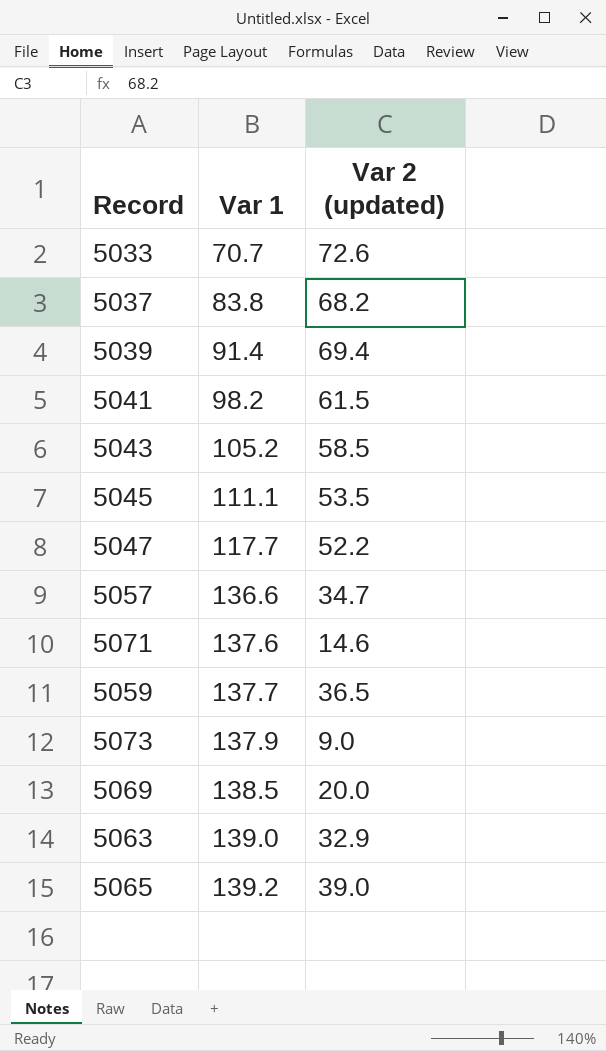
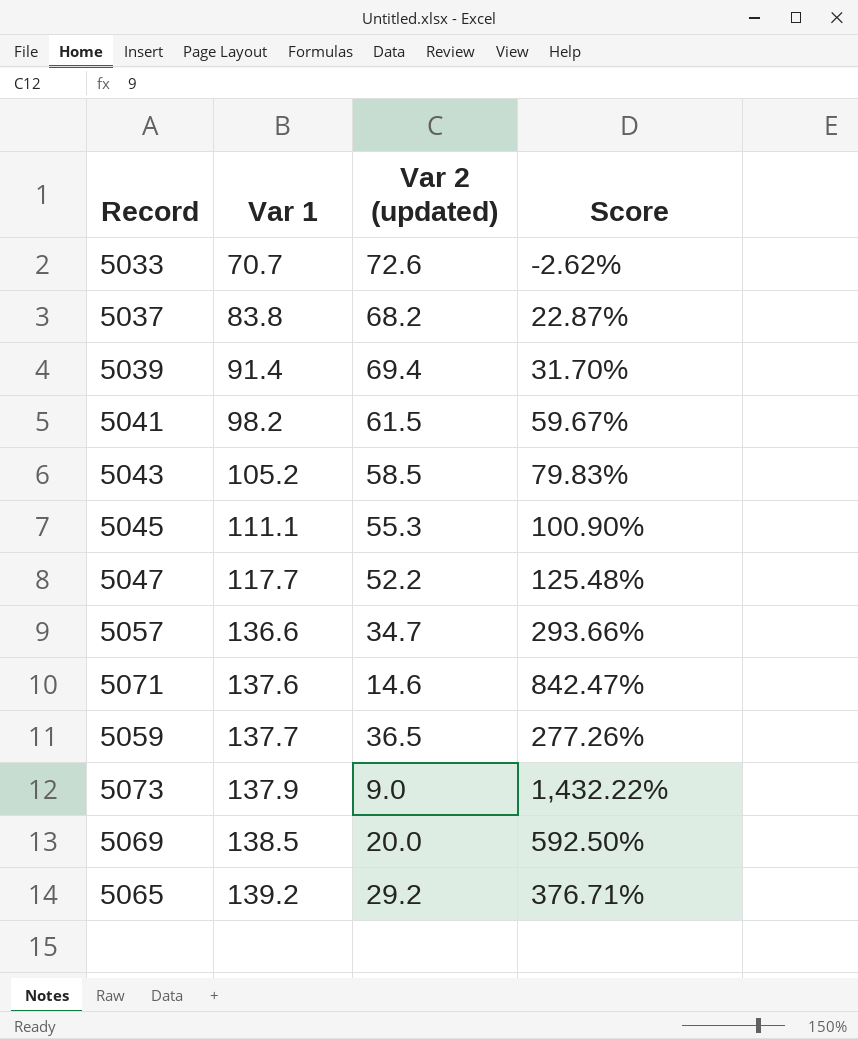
column Score | formula: none -> ([Var 1] - [Var 2 (updated)]) / [Var 2 (updated)]
row 5063: 139.0 | 32.9 -> none
5045 | Var 2 (updated): 53.5 -> 55.3
5065 | Var 2 (updated): 39.0 -> 29.2

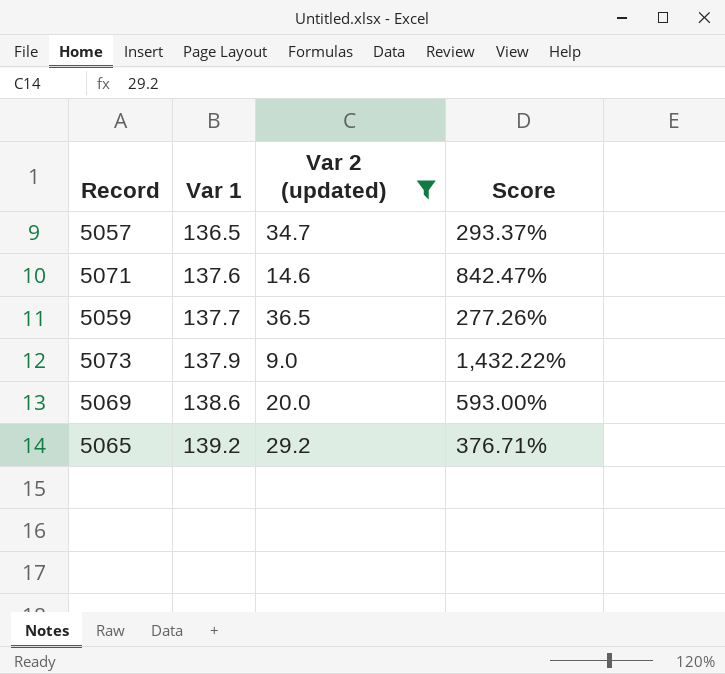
filter: none -> Var 2 (updated) <= 36.5
5057 | Var 1: 136.6 -> 136.5
5057 | Score: 293.66% -> 293.37%
5069 | Var 1: 138.5 -> 138.6
5069 | Score: 592.50% -> 593.00%

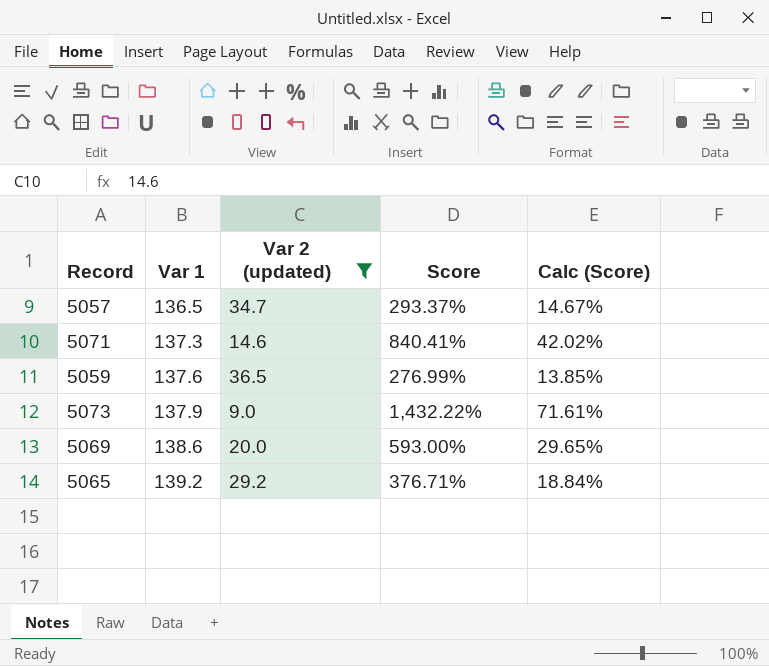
column Calc (Score) | formula: none -> [Score] * 0.05
5071 | Var 1: 137.6 -> 137.3
5071 | Score: 842.47% -> 840.41%
5059 | Var 1: 137.7 -> 137.6
5059 | Score: 277.26% -> 276.99%

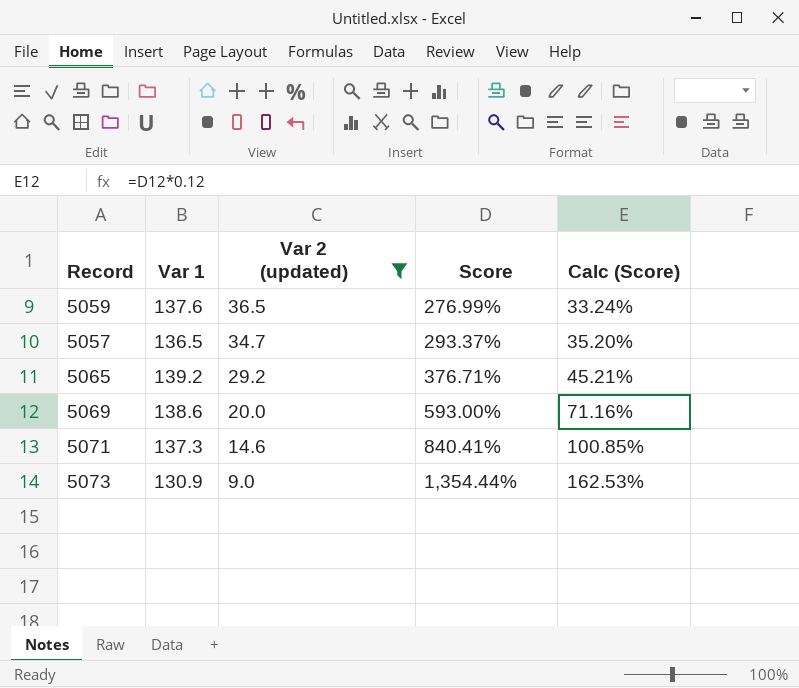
row order: Var 1 ascending -> Var 2 (updated) descending
column Calc (Score) | formula: [Score] * 0.05 -> [Score] * 0.12
5073 | Var 1: 137.9 -> 130.9
5073 | Score: 1,432.22% -> 1,354.44%

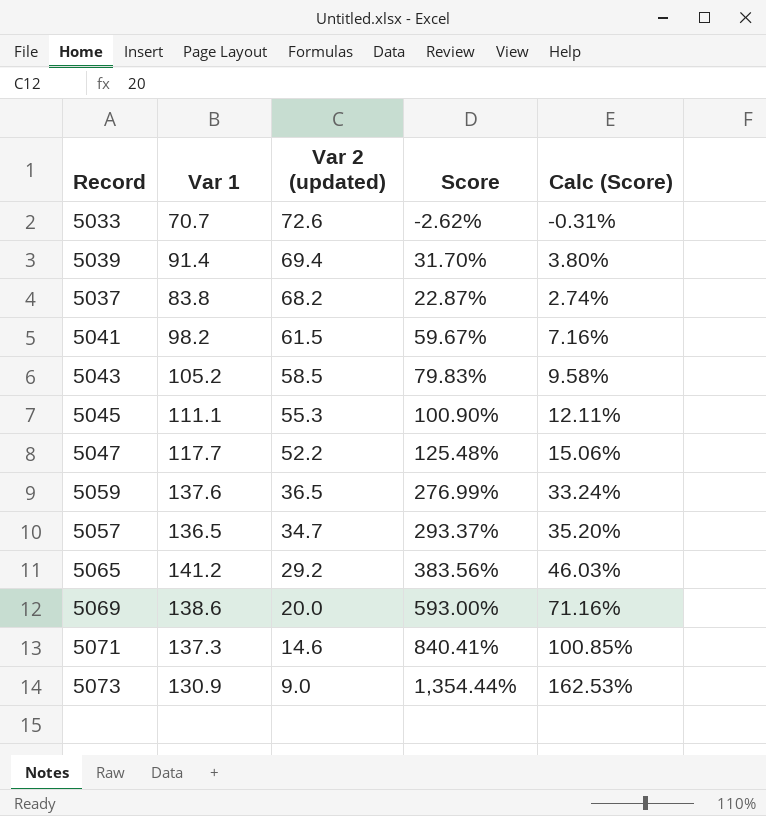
filter: Var 2 (updated) <= 36.5 -> none
5065 | Var 1: 139.2 -> 141.2
5065 | Score: 376.71% -> 383.56%
5065 | Calc (Score): 45.21% -> 46.03%

